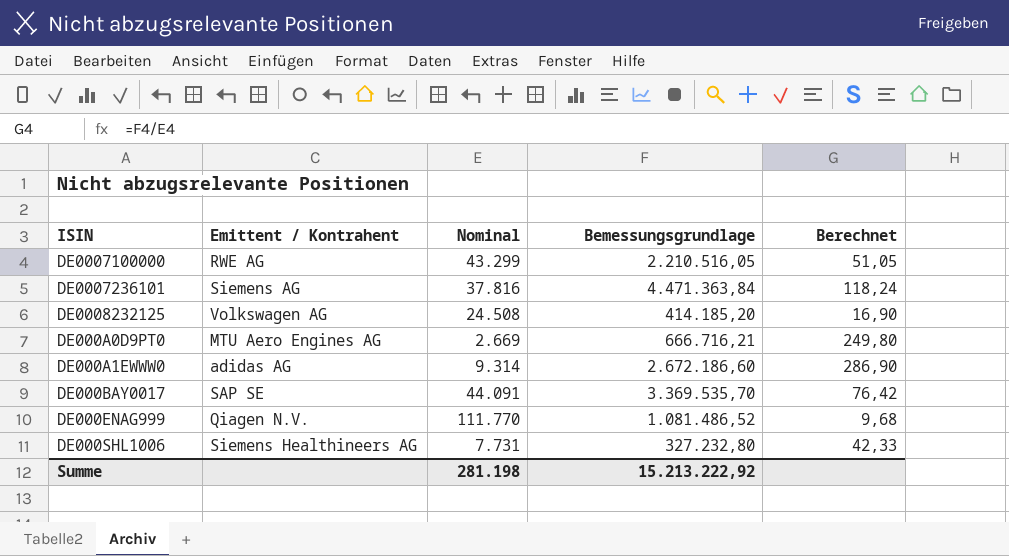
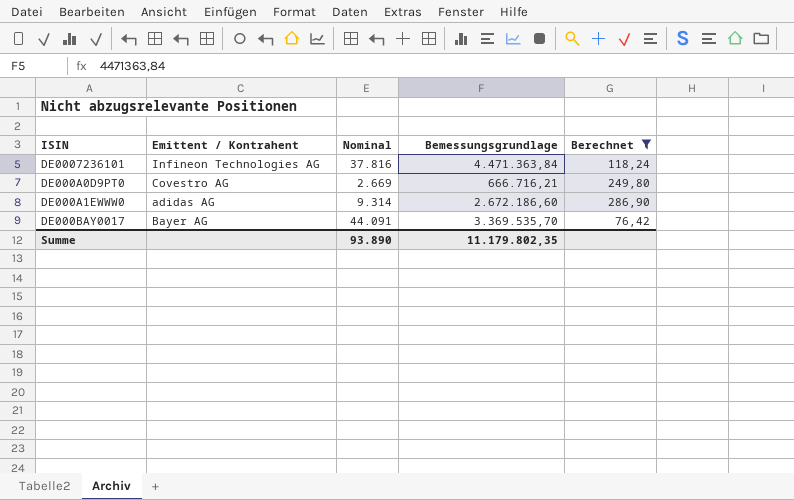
filter: none -> Berechnet >= 76,42
DE0007236101 | Emittent / Kontrahent: Siemens AG -> Infineon Technologies AG
DE000A0D9PT0 | Emittent / Kontrahent: MTU Aero Engines AG -> Covestro AG
DE000BAY0017 | Emittent / Kontrahent: SAP SE -> Bayer AG
Summe | Nominal: 281.198 -> 93.890
Summe | Bemessungsgrundlage: 15.213.222,92 -> 11.179.802,35

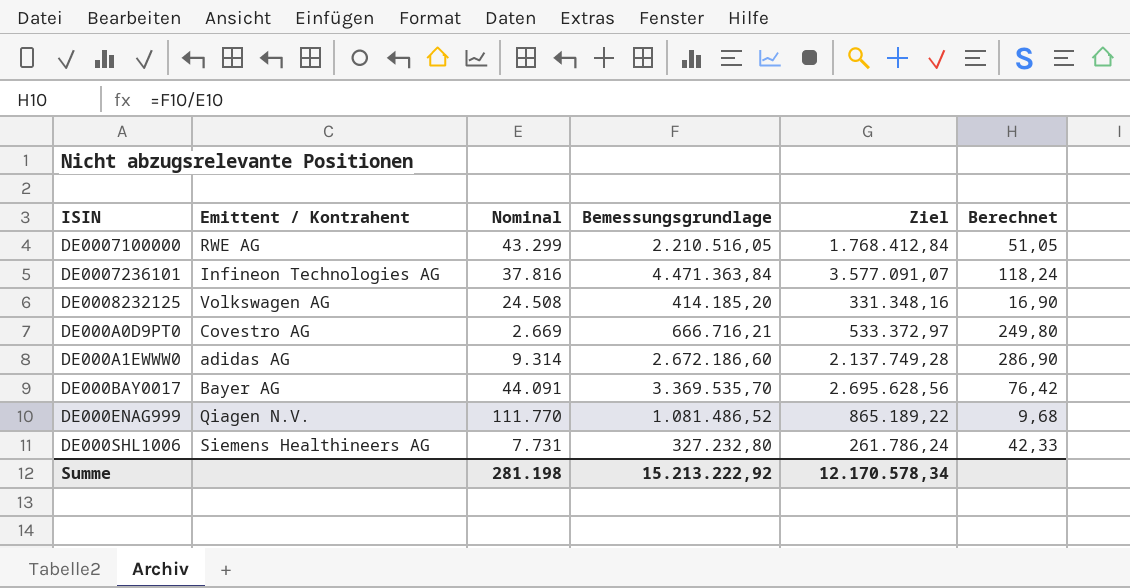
filter: Berechnet >= 76,42 -> none
column Ziel | formula: none -> [Bemessungsgrundlage] * 0,8
Summe | Nominal: 93.890 -> 281.198
Summe | Bemessungsgrundlage: 11.179.802,35 -> 15.213.222,92

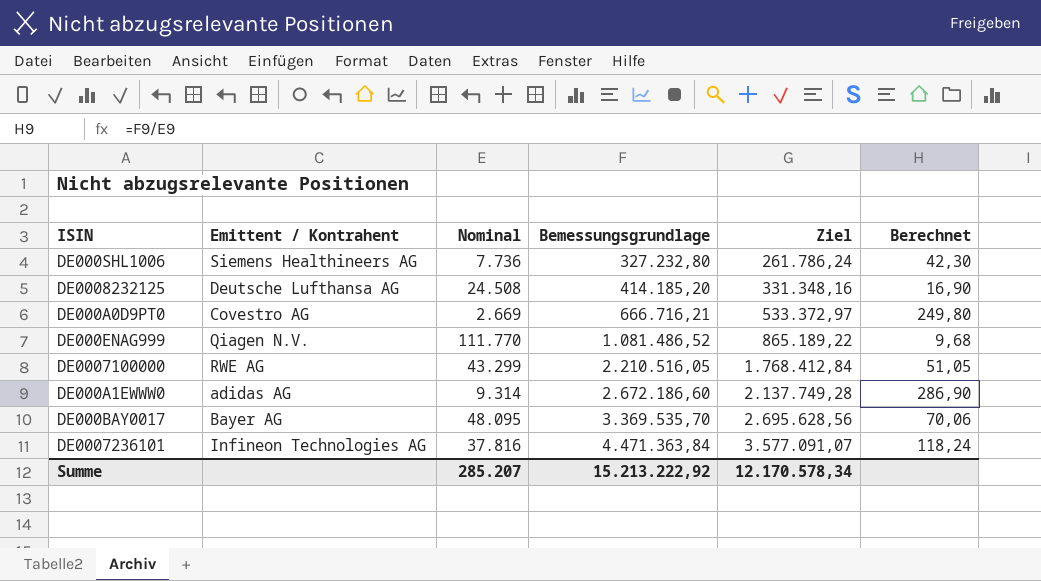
row order: none -> Bemessungsgrundlage ascending
DE000SHL1006 | Nominal: 7.731 -> 7.736
DE000SHL1006 | Berechnet: 42,33 -> 42,30
DE0008232125 | Emittent / Kontrahent: Volkswagen AG -> Deutsche Lufthansa AG
DE000BAY0017 | Nominal: 44.091 -> 48.095
DE000BAY0017 | Berechnet: 76,42 -> 70,06
Summe | Nominal: 281.198 -> 285.207

